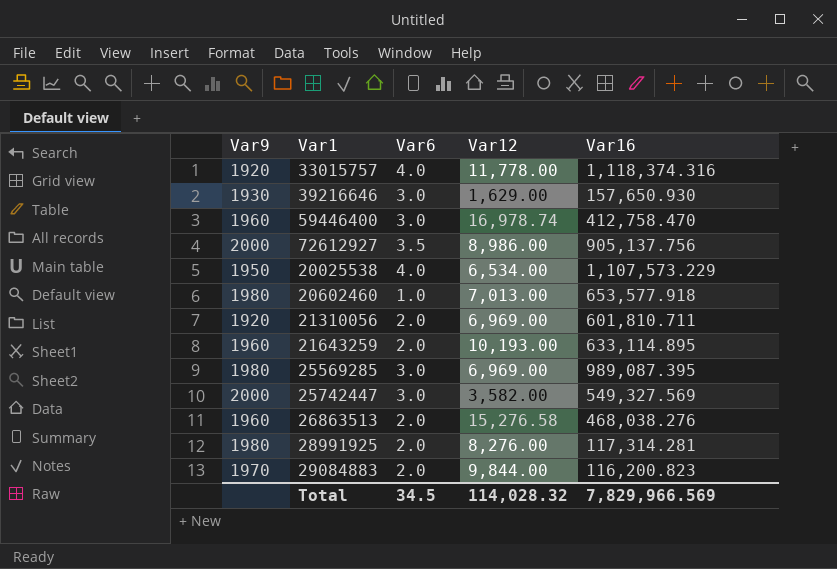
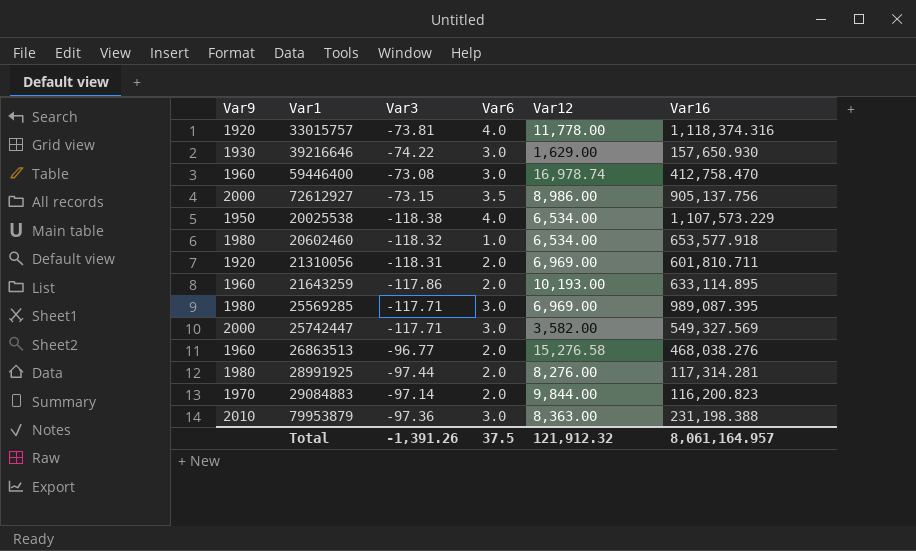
column Var3 | position: none -> 3
20602460 | Var12: 7,013.00 -> 6,534.00
row 79953879: none -> 2010 | -97.36 | 3.0 | 8,363.00 | 231,198.388
Total | Var6: 34.5 -> 37.5
Total | Var12: 114,028.32 -> 121,912.32
Total | Var16: 7,829,966.569 -> 8,061,164.957

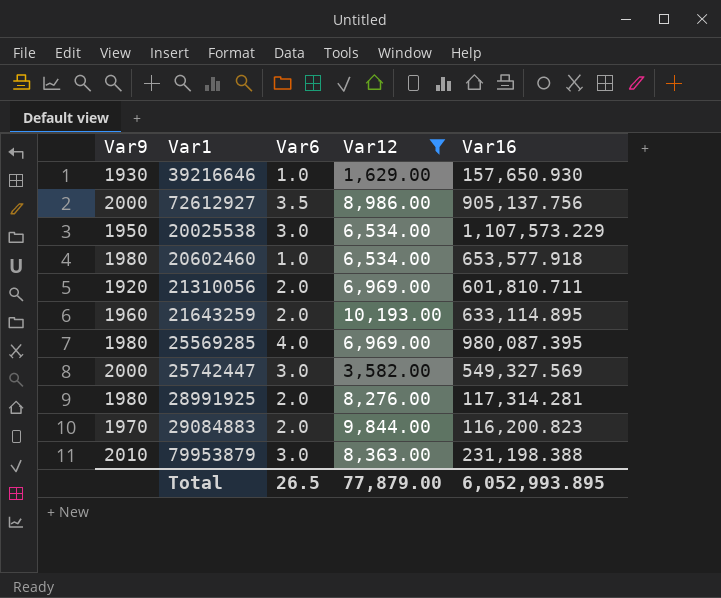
filter: none -> Var12 <= 10,193.00
column Var3 | position: 3 -> none
39216646 | Var6: 3.0 -> 1.0
20025538 | Var6: 4.0 -> 3.0
25569285 | Var6: 3.0 -> 4.0
25569285 | Var16: 989,087.395 -> 980,087.395
Total | Var6: 37.5 -> 26.5
Total | Var12: 121,912.32 -> 77,879.00
Total | Var16: 8,061,164.957 -> 6,052,993.895

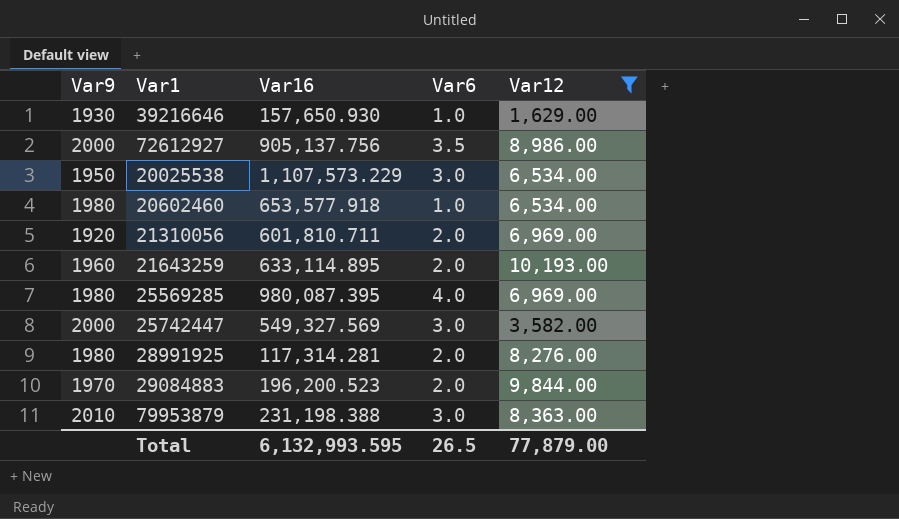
column Var16 | position: 5 -> 3
29084883 | Var16: 116,200.823 -> 196,200.523
Total | Var16: 6,052,993.895 -> 6,132,993.595

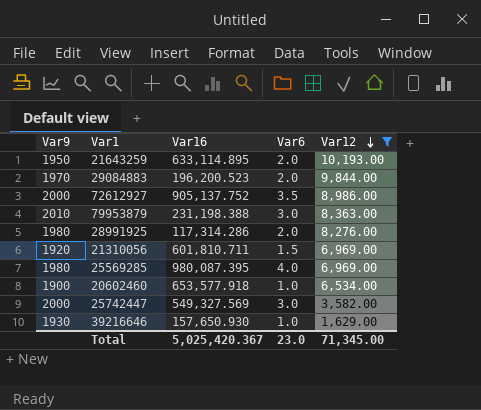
row order: none -> Var12 descending
row 20025538: 1950 | 1,107,573.229 | 3.0 | 6,534.00 -> none
21643259 | Var9: 1960 -> 1950
72612927 | Var16: 905,137.756 -> 905,137.752
28991925 | Var16: 117,314.281 -> 117,314.286
21310056 | Var6: 2.0 -> 1.5
20602460 | Var9: 1980 -> 1900
Total | Var16: 6,132,993.595 -> 5,025,420.367
Total | Var6: 26.5 -> 23.0
Total | Var12: 77,879.00 -> 71,345.00

